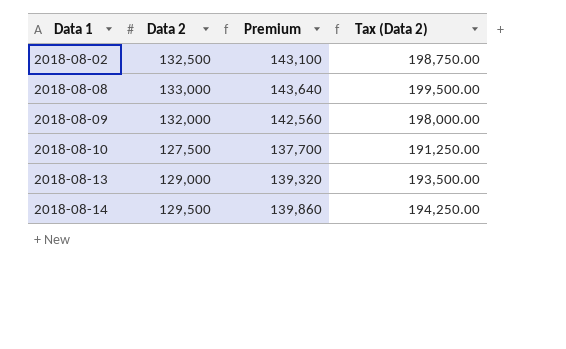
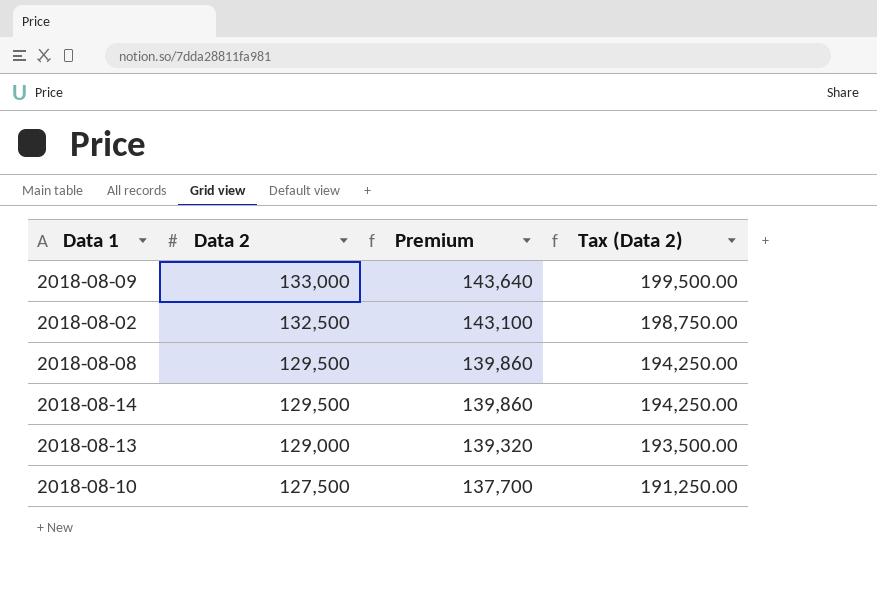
row order: Data 1 ascending -> Data 2 descending
2018-08-09 | Data 2: 132,000 -> 133,000
2018-08-09 | Premium: 142,560 -> 143,640
2018-08-09 | Tax (Data 2): 198,000.00 -> 199,500.00
2018-08-08 | Data 2: 133,000 -> 129,500
2018-08-08 | Premium: 143,640 -> 139,860
2018-08-08 | Tax (Data 2): 199,500.00 -> 194,250.00

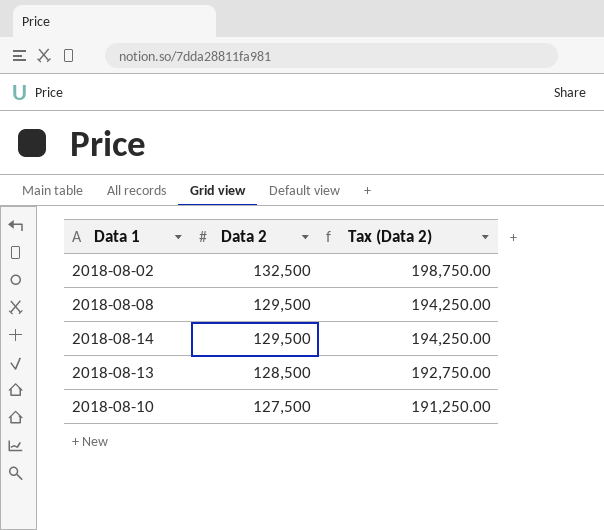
column Premium | formula: [Data 2] * 1.08 -> none
row 2018-08-09: 133,000 | 143,640 | 199,500.00 -> none
2018-08-13 | Data 2: 129,000 -> 128,500
2018-08-13 | Tax (Data 2): 193,500.00 -> 192,750.00

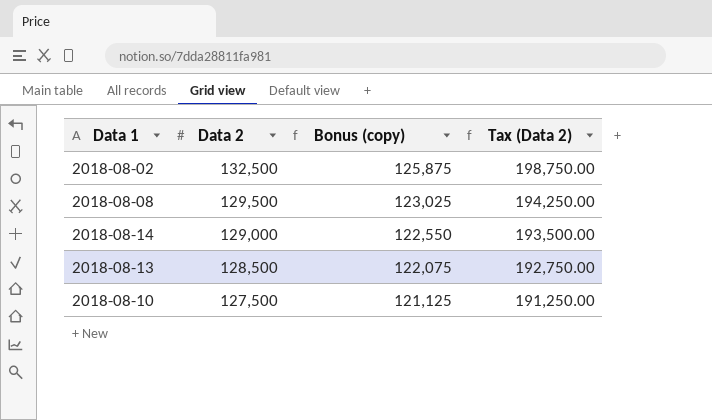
column Bonus (copy) | formula: none -> [Data 2] * 0.95
2018-08-14 | Data 2: 129,500 -> 129,000
2018-08-14 | Tax (Data 2): 194,250.00 -> 193,500.00

